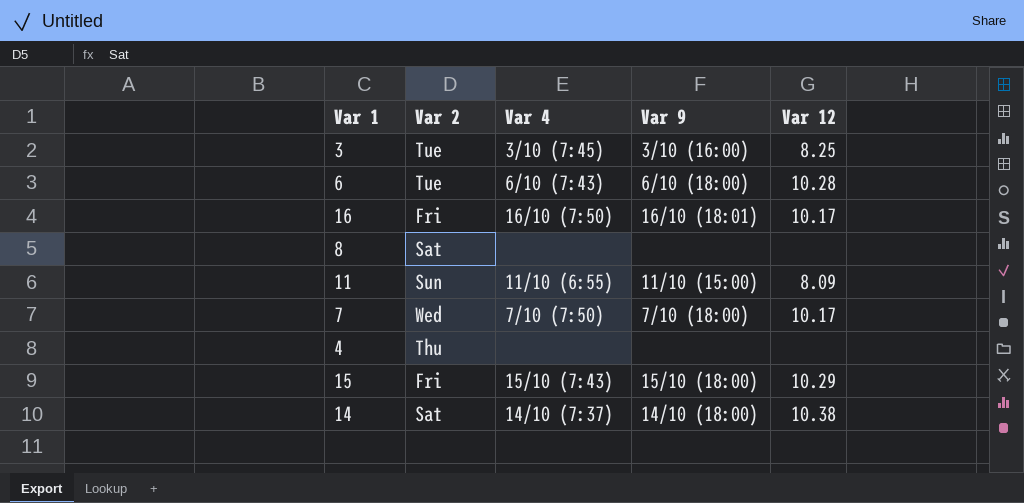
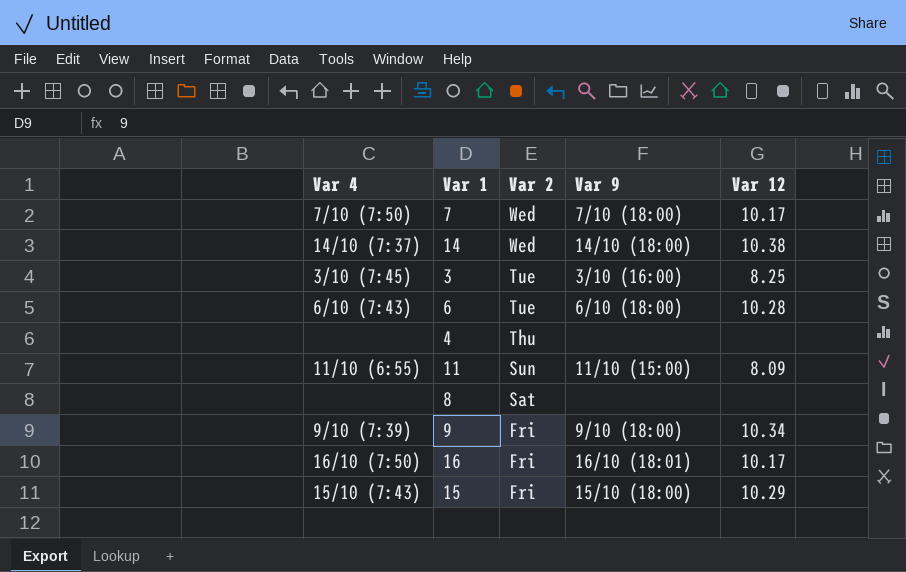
row order: none -> Var 2 descending
column Var 4 | position: 3 -> 1
14 | Var 2: Sat -> Wed
row 9: none -> 9/10 (7:39) | Fri | 9/10 (18:00) | 10.34

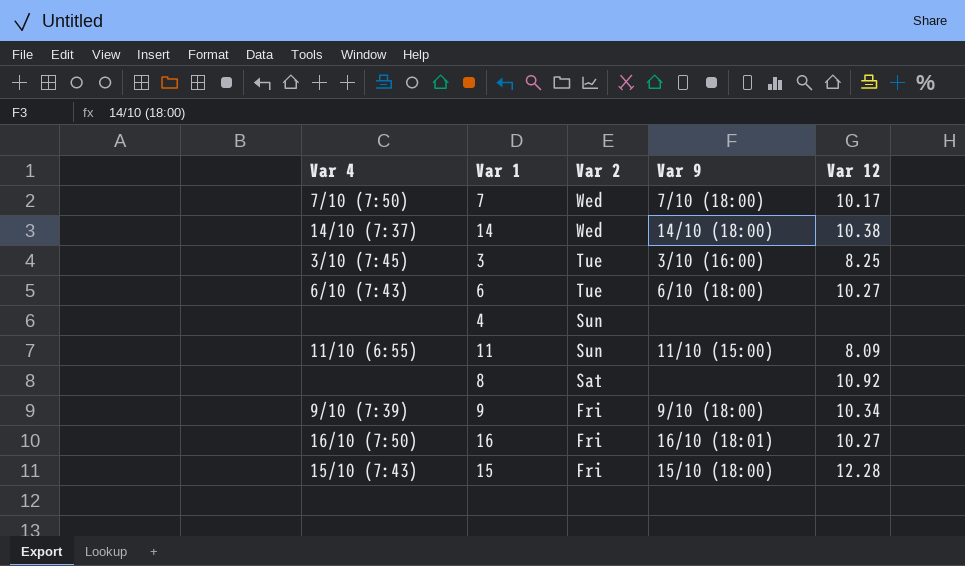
6 | Var 12: 10.28 -> 10.27
4 | Var 2: Thu -> Sun
8 | Var 12: none -> 10.92
16 | Var 12: 10.17 -> 10.27
15 | Var 12: 10.29 -> 12.28

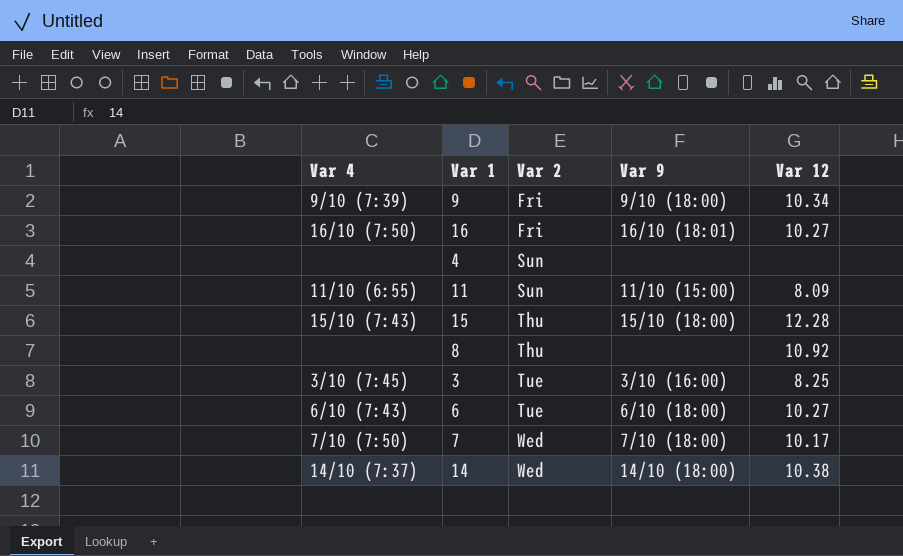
row order: Var 2 descending -> Var 2 ascending
15 | Var 2: Fri -> Thu
8 | Var 2: Sat -> Thu

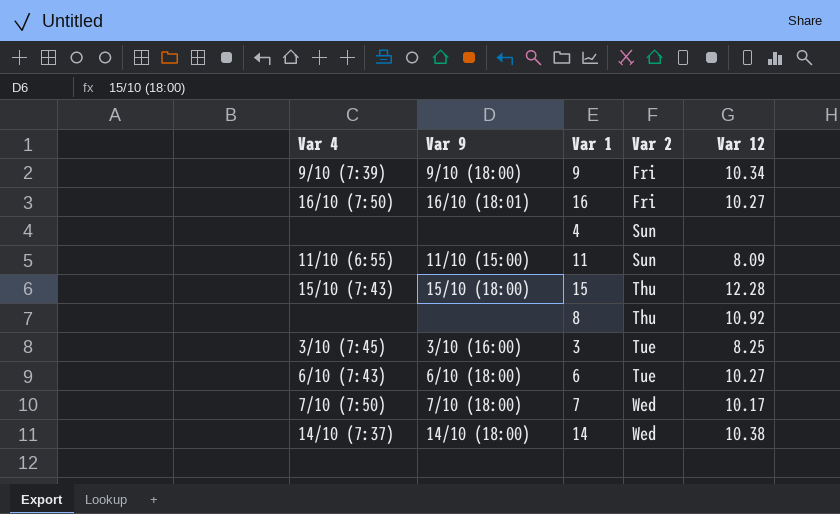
column Var 9 | position: 4 -> 2

